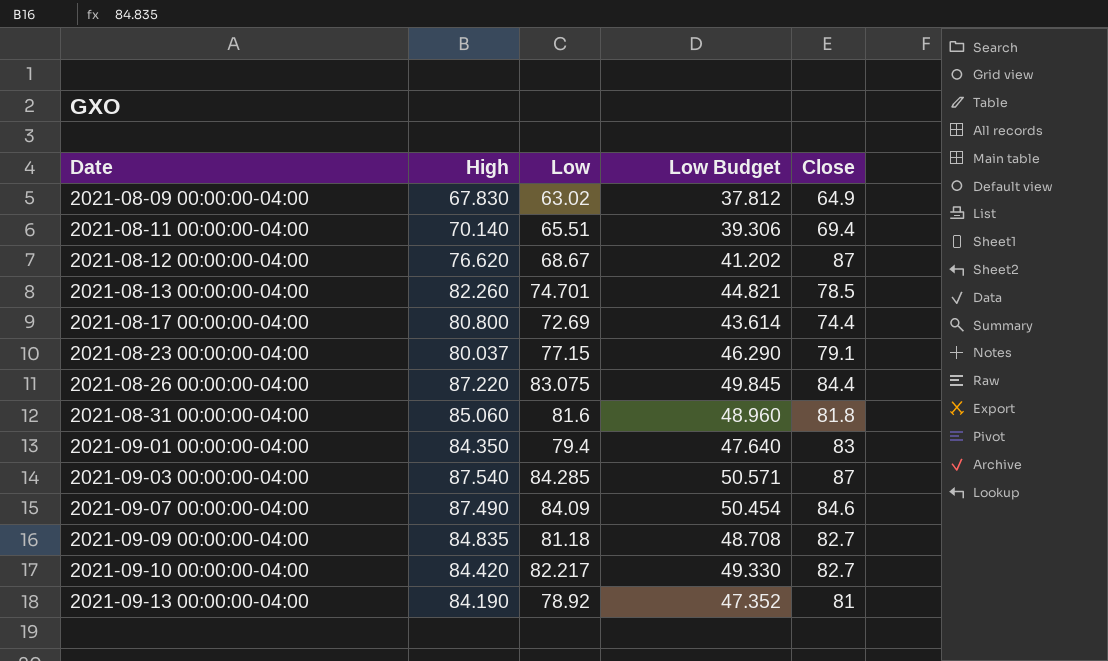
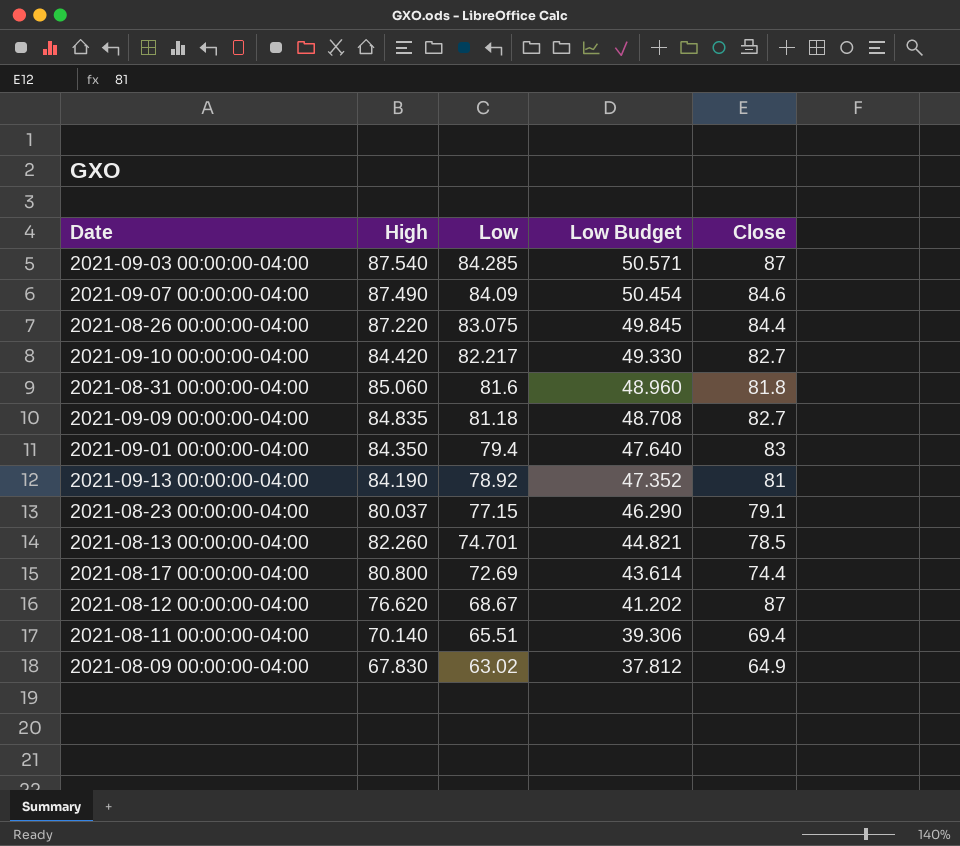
row order: Date ascending -> Low descending

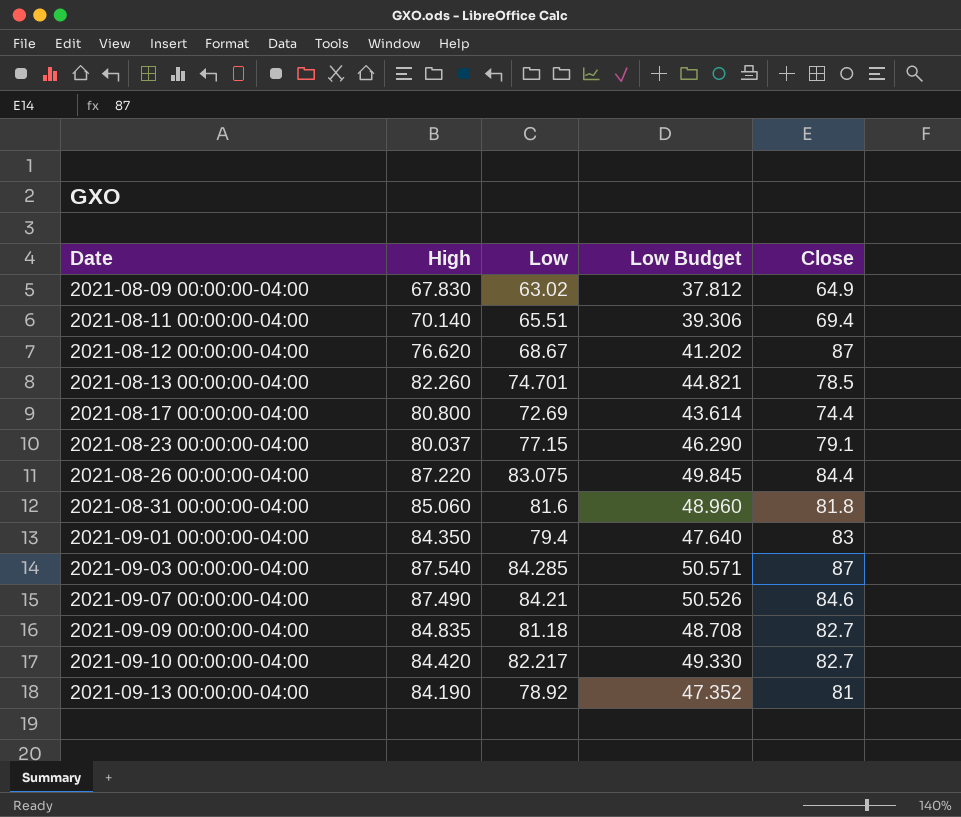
row order: Low descending -> Date ascending
2021-09-07 00:00:00-04:00 | Low: 84.09 -> 84.21
2021-09-07 00:00:00-04:00 | Low Budget: 50.454 -> 50.526

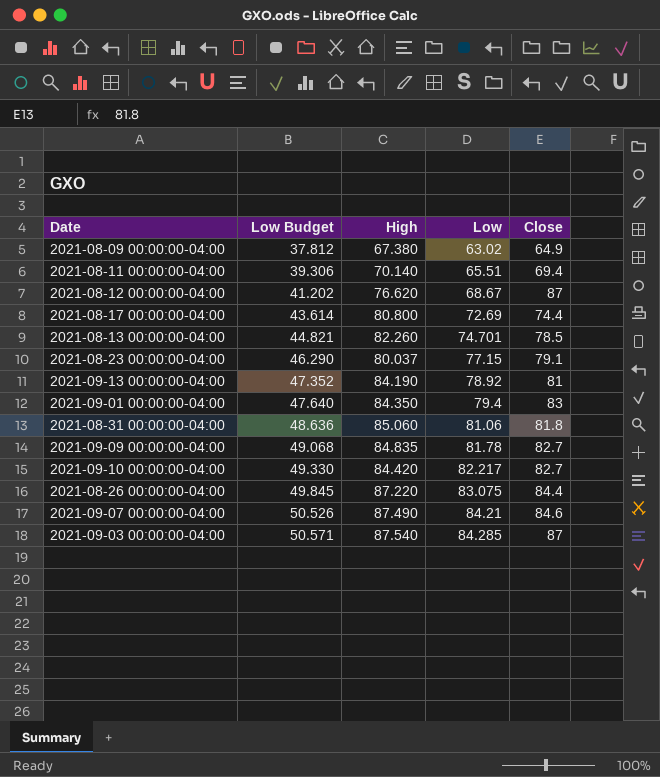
row order: Date ascending -> Low Budget ascending
column Low Budget | position: 4 -> 2
2021-08-09 00:00:00-04:00 | High: 67.830 -> 67.380
2021-08-31 00:00:00-04:00 | Low Budget: 48.960 -> 48.636
2021-08-31 00:00:00-04:00 | Low: 81.6 -> 81.06
2021-09-09 00:00:00-04:00 | Low Budget: 48.708 -> 49.068
2021-09-09 00:00:00-04:00 | Low: 81.18 -> 81.78

